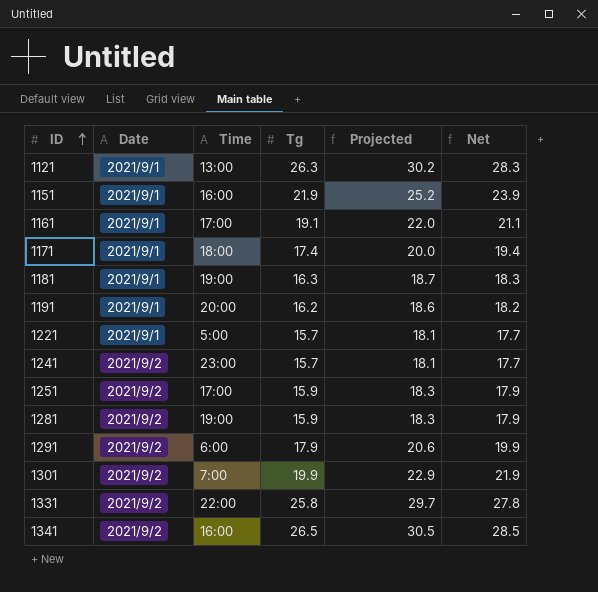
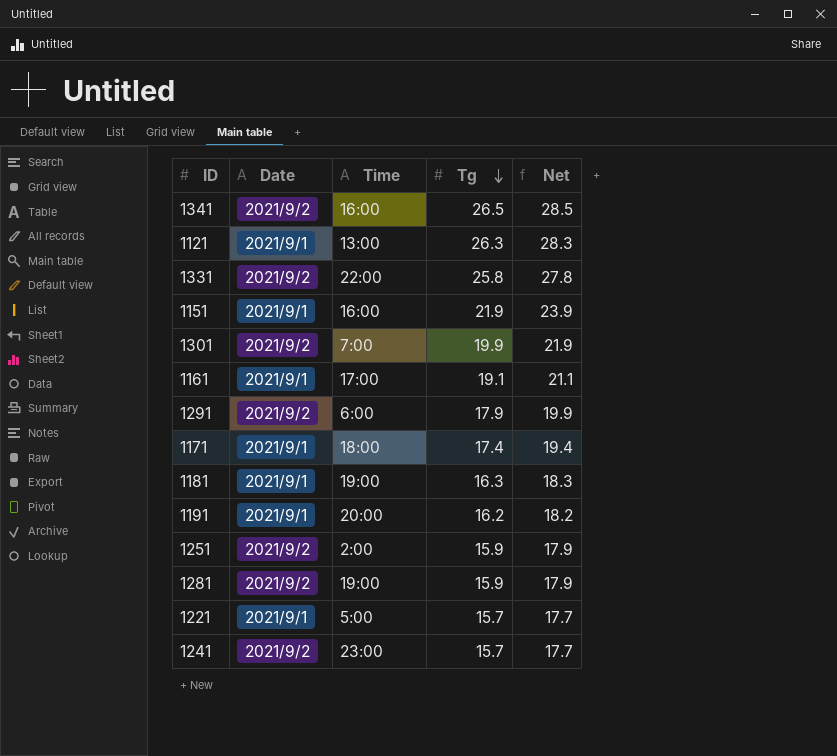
row order: ID ascending -> Tg descending
column Projected | formula: [Tg] * 1.15 -> none
1251 | Time: 17:00 -> 2:00

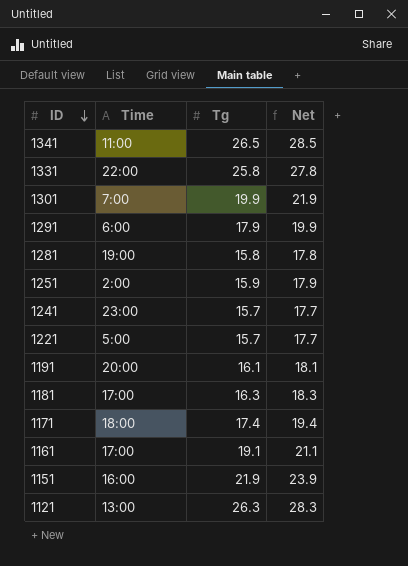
row order: Tg descending -> ID descending
column Date | position: 2 -> none
1341 | Time: 16:00 -> 11:00
1281 | Tg: 15.9 -> 15.8
1281 | Net: 17.9 -> 17.8
1191 | Tg: 16.2 -> 16.1
1191 | Net: 18.2 -> 18.1
1181 | Time: 19:00 -> 17:00

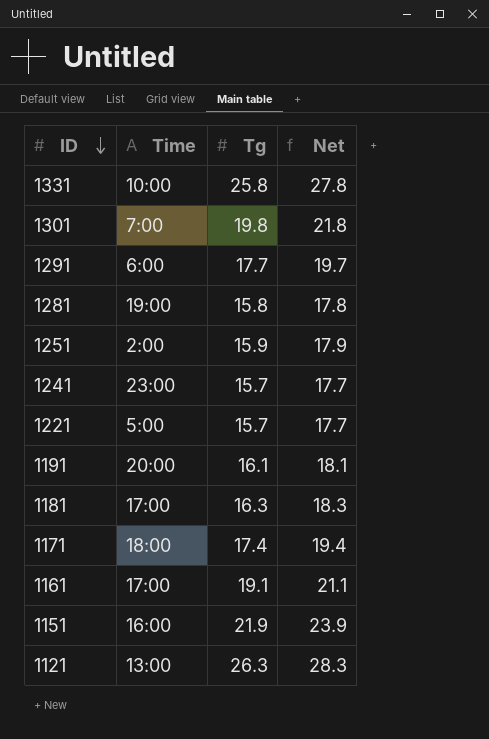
row 1341: 11:00 | 26.5 | 28.5 -> none
1331 | Time: 22:00 -> 10:00
1301 | Tg: 19.9 -> 19.8
1301 | Net: 21.9 -> 21.8
1291 | Tg: 17.9 -> 17.7
1291 | Net: 19.9 -> 19.7

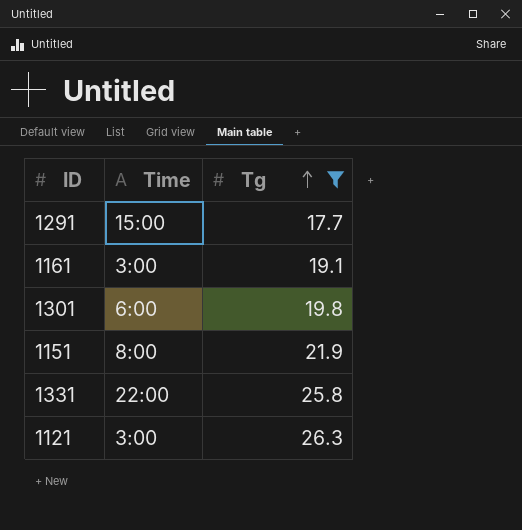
filter: none -> Tg >= 17.7
row order: ID descending -> Tg ascending
column Net | formula: [Tg] + 2 -> none
1291 | Time: 6:00 -> 15:00
1161 | Time: 17:00 -> 3:00
1301 | Time: 7:00 -> 6:00
1151 | Time: 16:00 -> 8:00
1331 | Time: 10:00 -> 22:00
1121 | Time: 13:00 -> 3:00

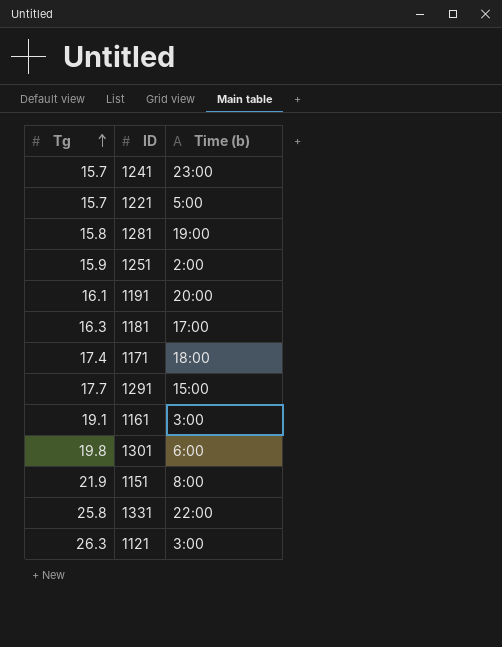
filter: Tg >= 17.7 -> none
column Tg | position: 3 -> 1
column name: Time -> Time (b)

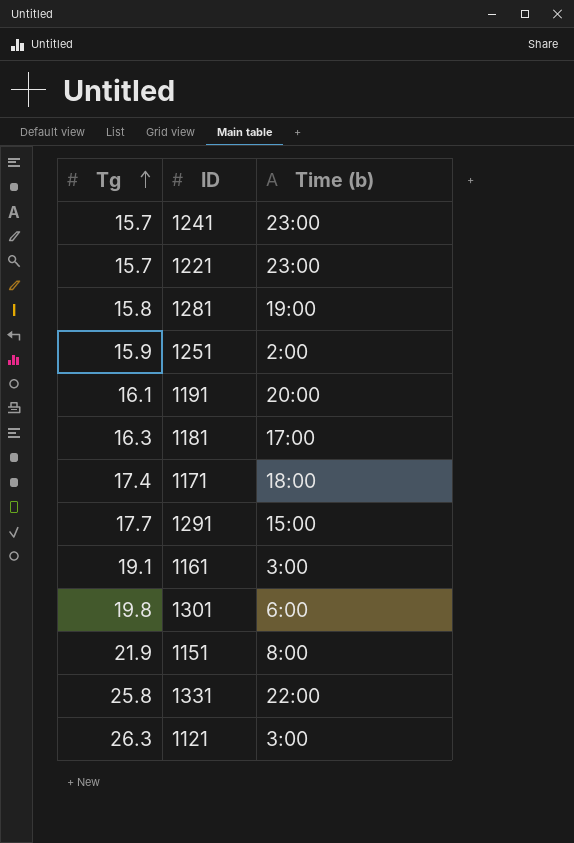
1221 | Time (b): 5:00 -> 23:00

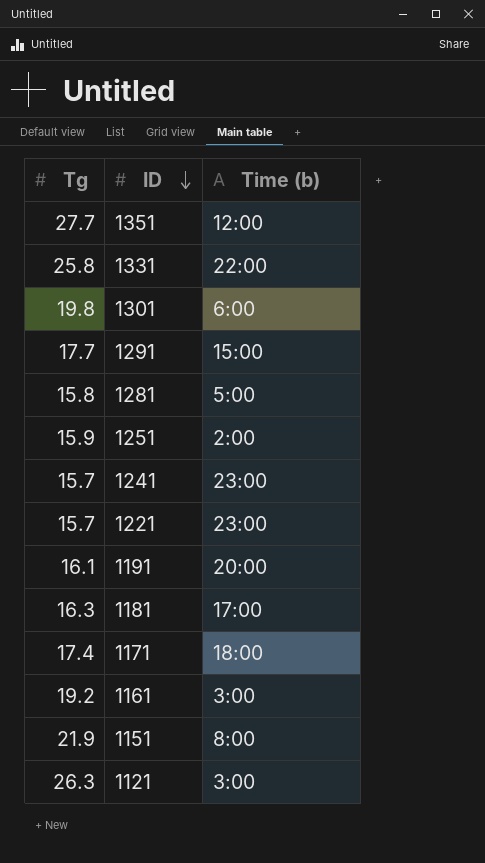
row order: Tg ascending -> ID descending
row 1351: none -> 27.7 | 12:00
1281 | Time (b): 19:00 -> 5:00
1161 | Tg: 19.1 -> 19.2

